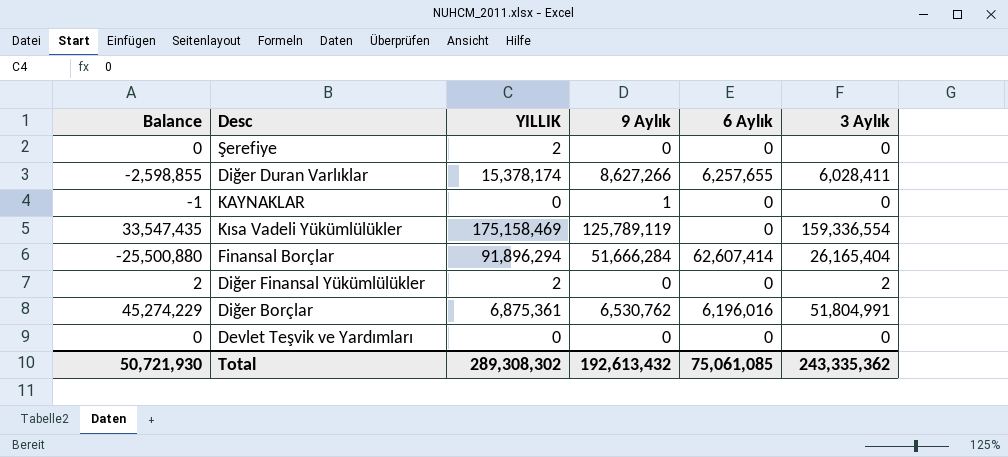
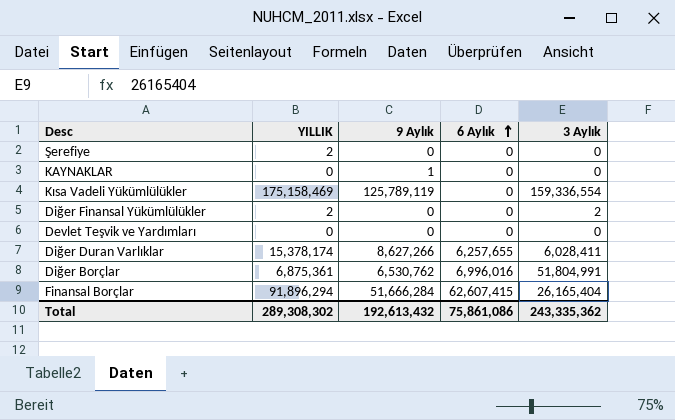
row order: none -> 6 Aylık ascending
column Balance | formula: [3 Aylık] - [9 Aylık] -> none
Diğer Borçlar | 6 Aylık: 6,196,016 -> 6,996,016
Finansal Borçlar | 6 Aylık: 62,607,414 -> 62,607,415
Total | 6 Aylık: 75,061,085 -> 75,861,086

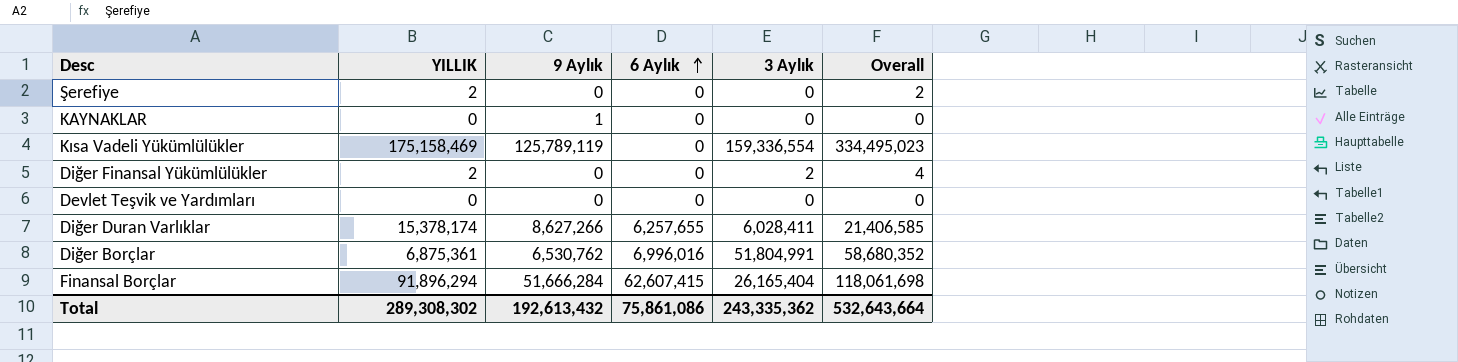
column Overall | formula: none -> [YILLIK] + [3 Aylık]

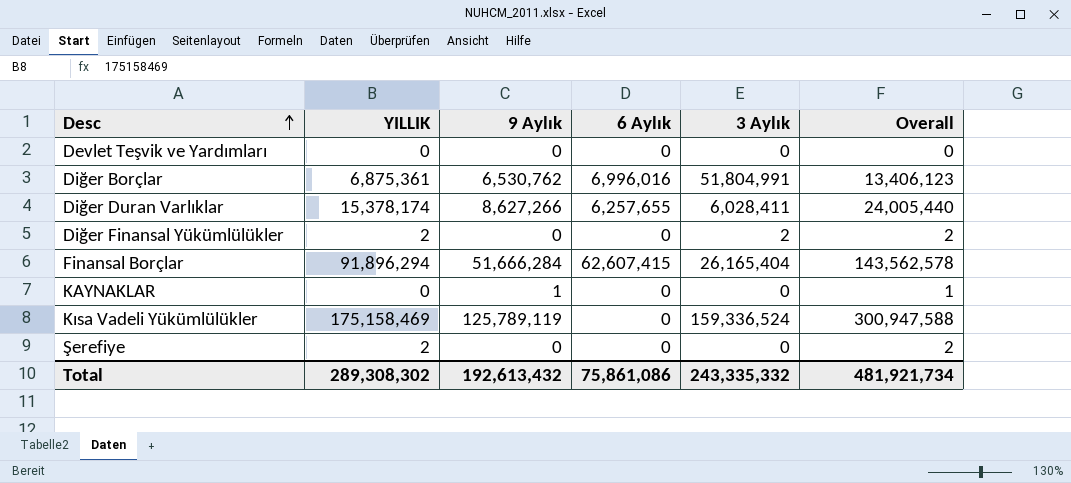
row order: 6 Aylık ascending -> Desc ascending
column Overall | formula: [YILLIK] + [3 Aylık] -> [YILLIK] + [9 Aylık]
Kısa Vadeli Yükümlülükler | 3 Aylık: 159,336,554 -> 159,336,524
Total | 3 Aylık: 243,335,362 -> 243,335,332
Total | Overall: 532,643,664 -> 481,921,734

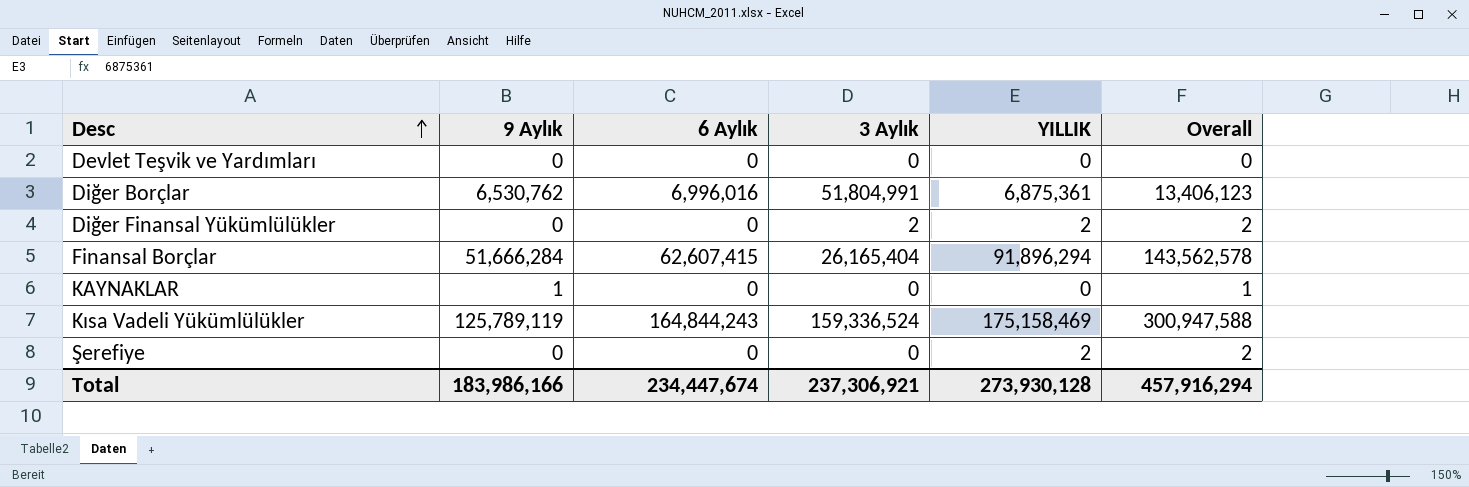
column YILLIK | position: 2 -> 5
row Diğer Duran Varlıklar: 15,378,174 | 8,627,266 | 6,257,655 | 6,028,411 | 24,005,440 -> none
Kısa Vadeli Yükümlülükler | 6 Aylık: 0 -> 164,844,243
Total | 9 Aylık: 192,613,432 -> 183,986,166
Total | 6 Aylık: 75,861,086 -> 234,447,674
Total | 3 Aylık: 243,335,332 -> 237,306,921
Total | YILLIK: 289,308,302 -> 273,930,128
Total | Overall: 481,921,734 -> 457,916,294

